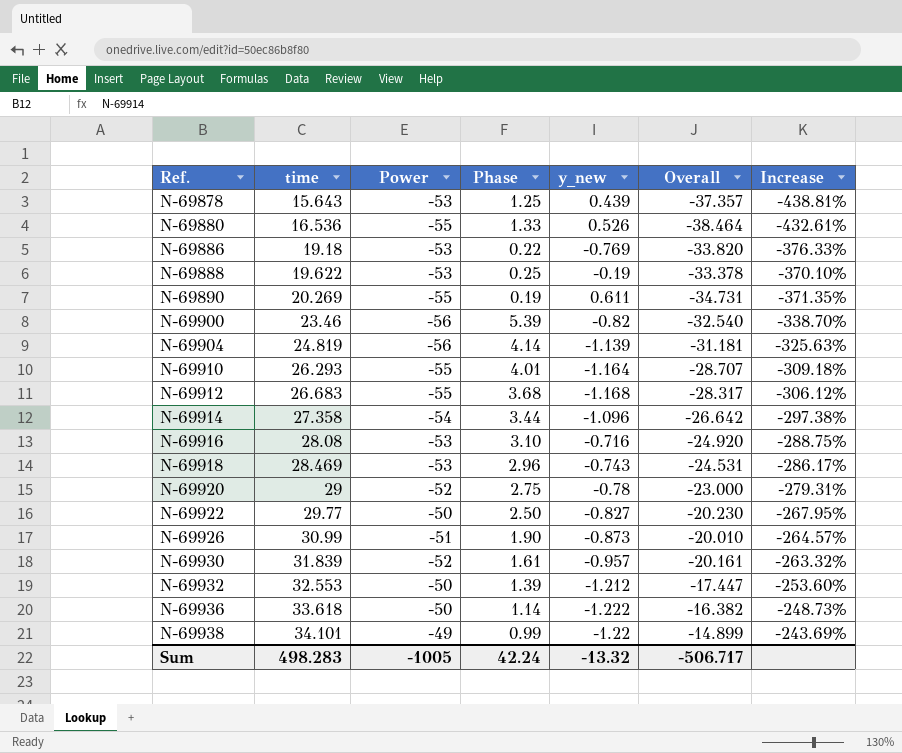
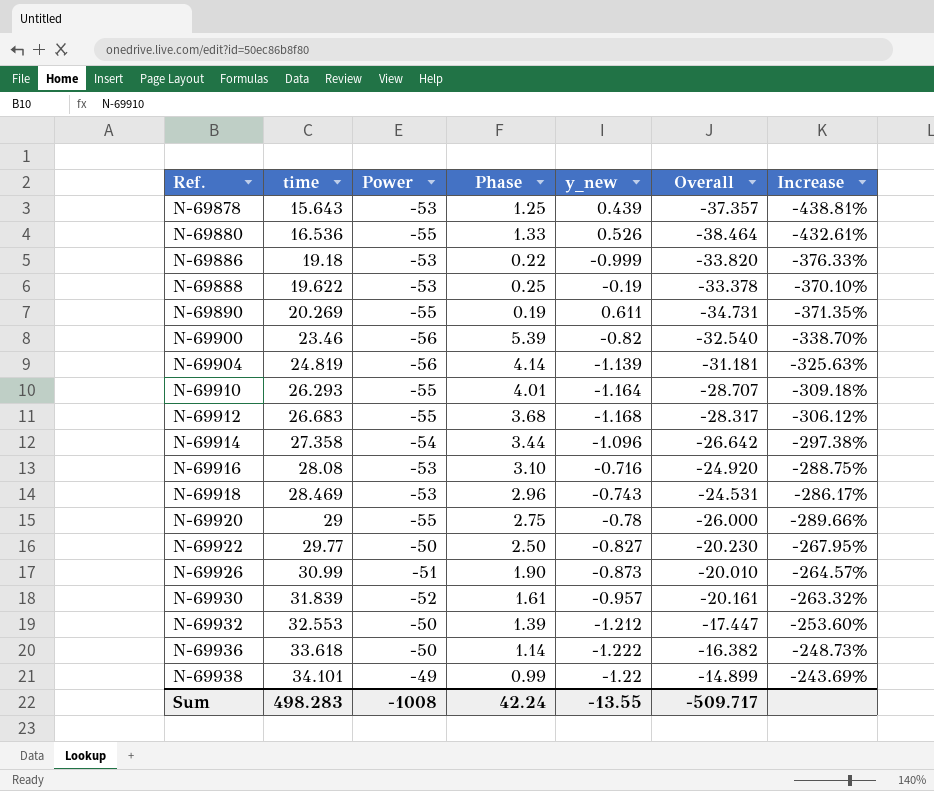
N-69886 | y_new: -0.769 -> -0.999
N-69920 | Power: -52 -> -55
N-69920 | Overall: -23.000 -> -26.000
N-69920 | Increase: -279.31% -> -289.66%
Sum | Power: -1005 -> -1008
Sum | y_new: -13.32 -> -13.55
Sum | Overall: -506.717 -> -509.717

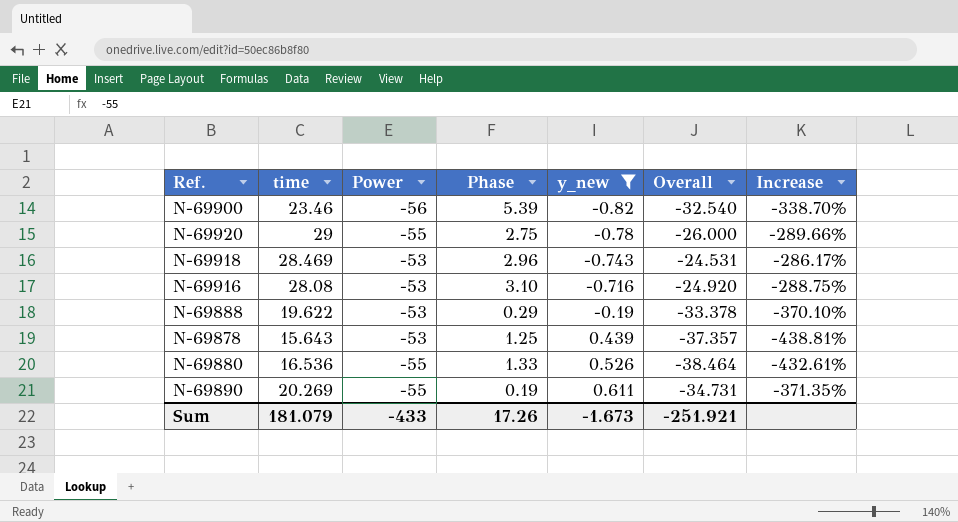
filter: none -> y_new >= -0.82
row order: Ref. ascending -> y_new ascending
N-69888 | Phase: 0.25 -> 0.29
Sum | time: 498.283 -> 181.079
Sum | Power: -1008 -> -433
Sum | Phase: 42.24 -> 17.26
Sum | y_new: -13.55 -> -1.673
Sum | Overall: -509.717 -> -251.921

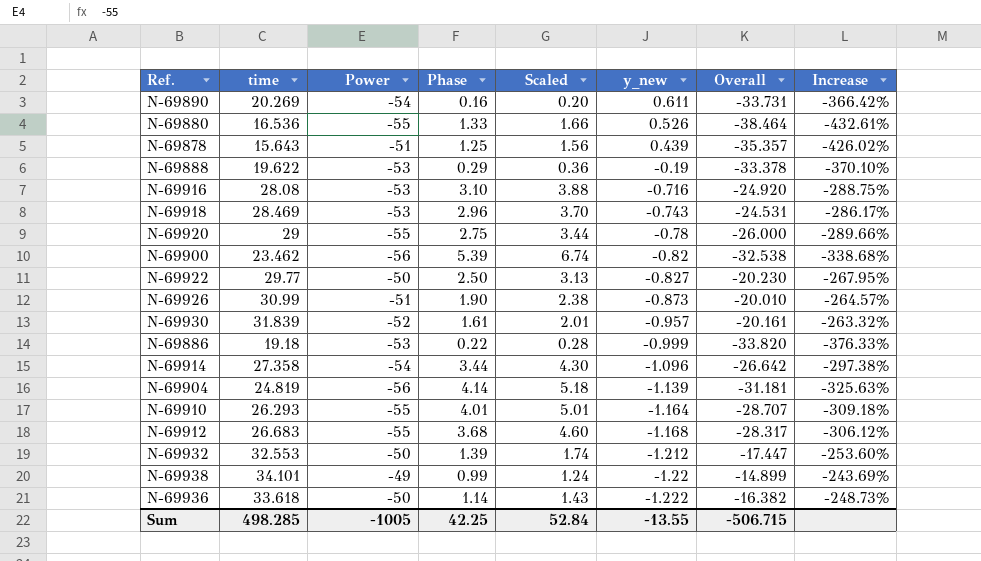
filter: y_new >= -0.82 -> none
row order: y_new ascending -> y_new descending
column Scaled | formula: none -> [Phase] * 1.25
N-69890 | Power: -55 -> -54
N-69890 | Phase: 0.19 -> 0.16
N-69890 | Overall: -34.731 -> -33.731
N-69890 | Increase: -371.35% -> -366.42%
N-69878 | Power: -53 -> -51
N-69878 | Overall: -37.357 -> -35.357
N-69878 | Increase: -438.81% -> -426.02%
N-69900 | time: 23.46 -> 23.462
N-69900 | Overall: -32.540 -> -32.538
N-69900 | Increase: -338.70% -> -338.68%
Sum | time: 181.079 -> 498.285
Sum | Power: -433 -> -1005
Sum | Phase: 17.26 -> 42.25
Sum | y_new: -1.673 -> -13.55
Sum | Overall: -251.921 -> -506.715

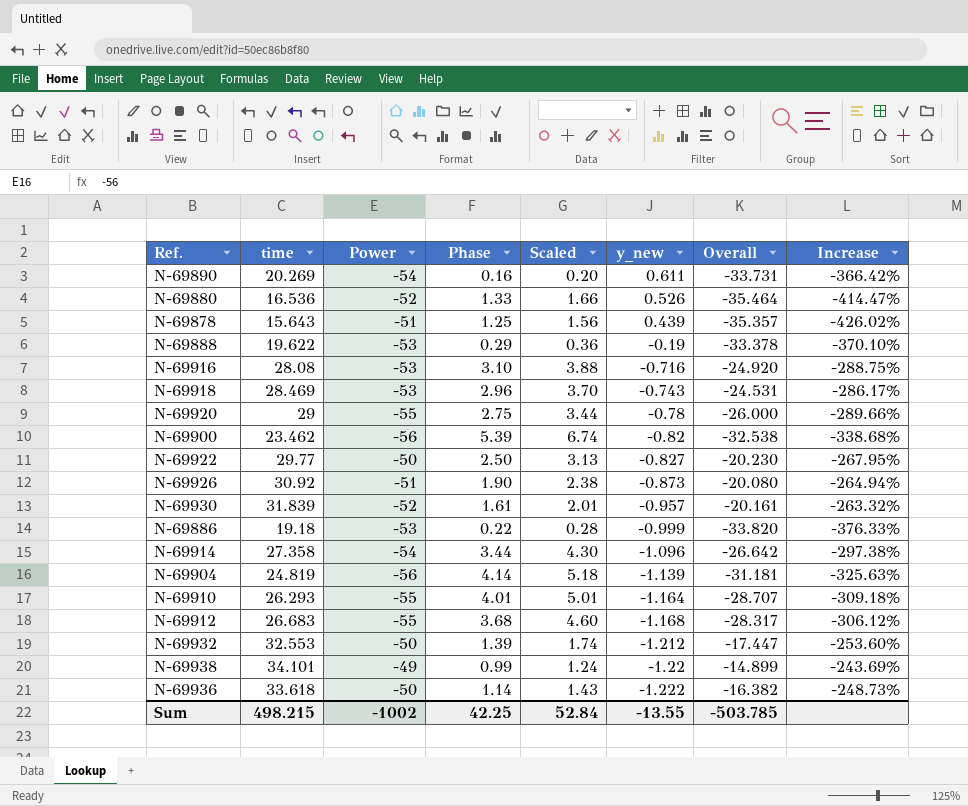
N-69880 | Power: -55 -> -52
N-69880 | Overall: -38.464 -> -35.464
N-69880 | Increase: -432.61% -> -414.47%
N-69926 | time: 30.99 -> 30.92
N-69926 | Overall: -20.010 -> -20.080
N-69926 | Increase: -264.57% -> -264.94%
Sum | time: 498.285 -> 498.215
Sum | Power: -1005 -> -1002
Sum | Overall: -506.715 -> -503.785

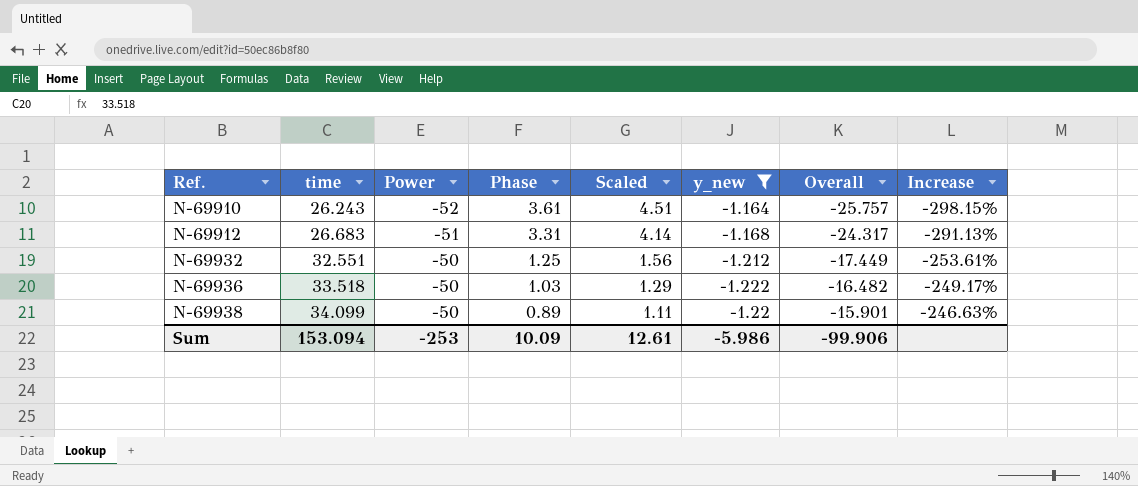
filter: none -> y_new <= -1.164
row order: y_new descending -> Ref. ascending
N-69910 | time: 26.293 -> 26.243
N-69910 | Power: -55 -> -52
N-69910 | Phase: 4.01 -> 3.61
N-69910 | Scaled: 5.01 -> 4.51
N-69910 | Overall: -28.707 -> -25.757
N-69910 | Increase: -309.18% -> -298.15%
N-69912 | Power: -55 -> -51
N-69912 | Phase: 3.68 -> 3.31
N-69912 | Scaled: 4.60 -> 4.14
N-69912 | Overall: -28.317 -> -24.317
N-69912 | Increase: -306.12% -> -291.13%
N-69932 | time: 32.553 -> 32.551
N-69932 | Phase: 1.39 -> 1.25
N-69932 | Scaled: 1.74 -> 1.56
N-69932 | Overall: -17.447 -> -17.449
N-69932 | Increase: -253.60% -> -253.61%
N-69936 | time: 33.618 -> 33.518
N-69936 | Phase: 1.14 -> 1.03
N-69936 | Scaled: 1.43 -> 1.29
N-69936 | Overall: -16.382 -> -16.482
N-69936 | Increase: -248.73% -> -249.17%
N-69938 | time: 34.101 -> 34.099
N-69938 | Power: -49 -> -50
N-69938 | Phase: 0.99 -> 0.89
N-69938 | Scaled: 1.24 -> 1.11
N-69938 | Overall: -14.899 -> -15.901
N-69938 | Increase: -243.69% -> -246.63%
Sum | time: 498.215 -> 153.094
Sum | Power: -1002 -> -253
Sum | Phase: 42.25 -> 10.09
Sum | Scaled: 52.84 -> 12.61
Sum | y_new: -13.55 -> -5.986
Sum | Overall: -503.785 -> -99.906

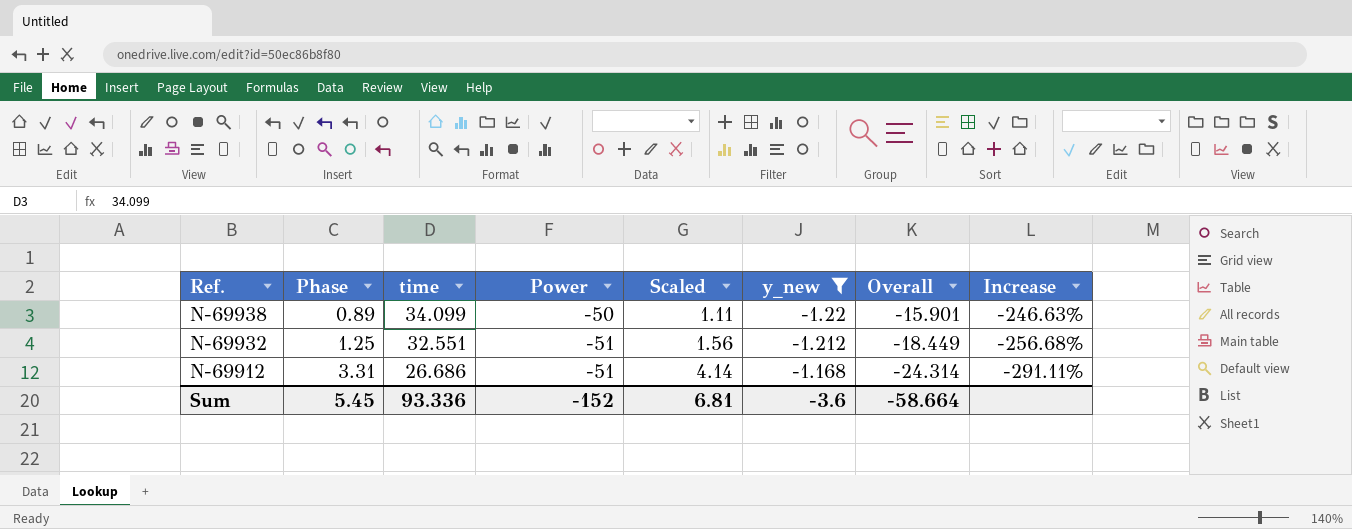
row order: Ref. ascending -> Ref. descending
column Phase | position: 4 -> 2
row N-69910: 26.243 | -52 | 3.61 | 4.51 | -1.164 | -25.757 | -298.15% -> none
row N-69936: 33.518 | -50 | 1.03 | 1.29 | -1.222 | -16.482 | -249.17% -> none
N-69932 | Power: -50 -> -51
N-69932 | Overall: -17.449 -> -18.449
N-69932 | Increase: -253.61% -> -256.68%
N-69912 | time: 26.683 -> 26.686
N-69912 | Overall: -24.317 -> -24.314
N-69912 | Increase: -291.13% -> -291.11%
Sum | Phase: 10.09 -> 5.45
Sum | time: 153.094 -> 93.336
Sum | Power: -253 -> -152
Sum | Scaled: 12.61 -> 6.81
Sum | y_new: -5.986 -> -3.6
Sum | Overall: -99.906 -> -58.664

